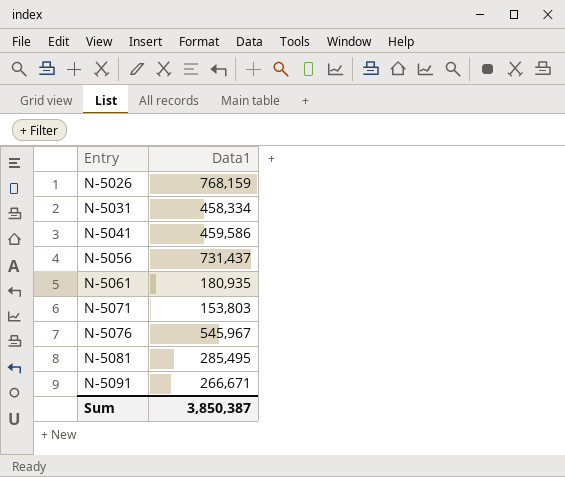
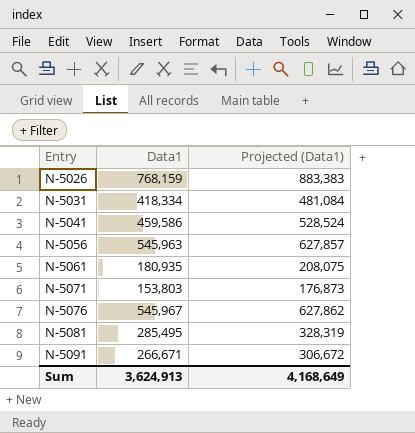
column Projected (Data1) | formula: none -> [Data1] * 1.15
N-5031 | Data1: 458,334 -> 418,334
N-5056 | Data1: 731,437 -> 545,963
Sum | Data1: 3,850,387 -> 3,624,913

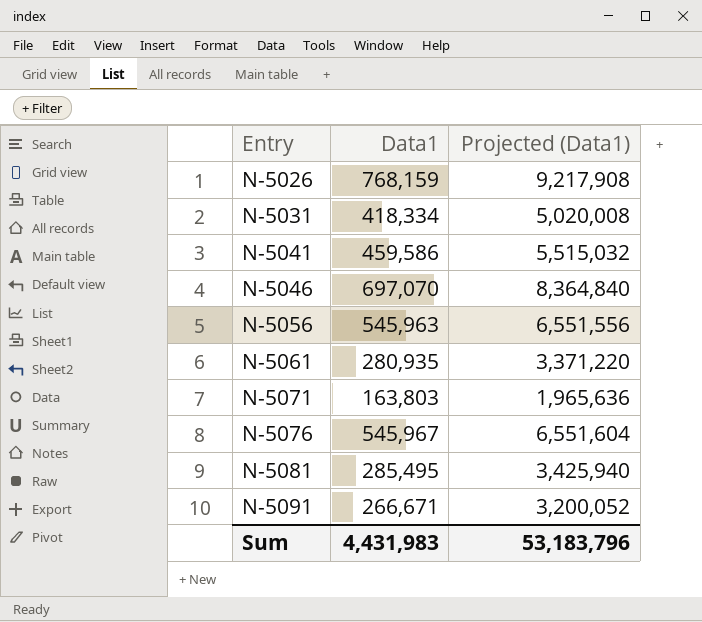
column Projected (Data1) | formula: [Data1] * 1.15 -> [Data1] * 12
row N-5046: none -> 697,070 | 8,364,840
N-5061 | Data1: 180,935 -> 280,935
N-5071 | Data1: 153,803 -> 163,803
Sum | Data1: 3,624,913 -> 4,431,983
Sum | Projected (Data1): 4,168,649 -> 53,183,796

